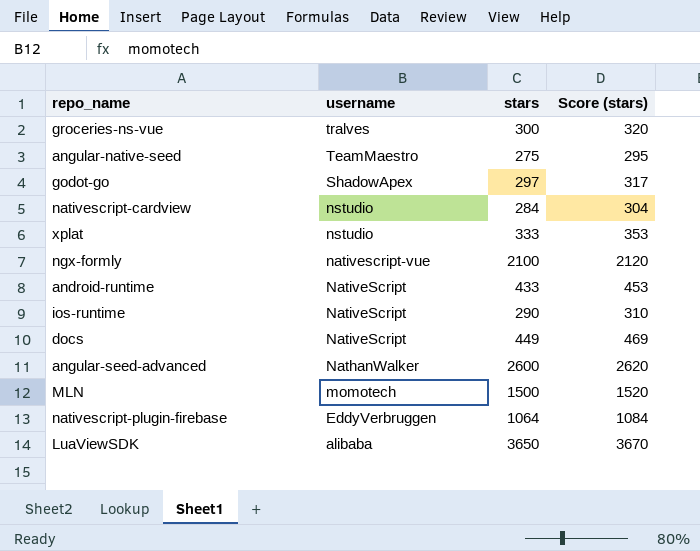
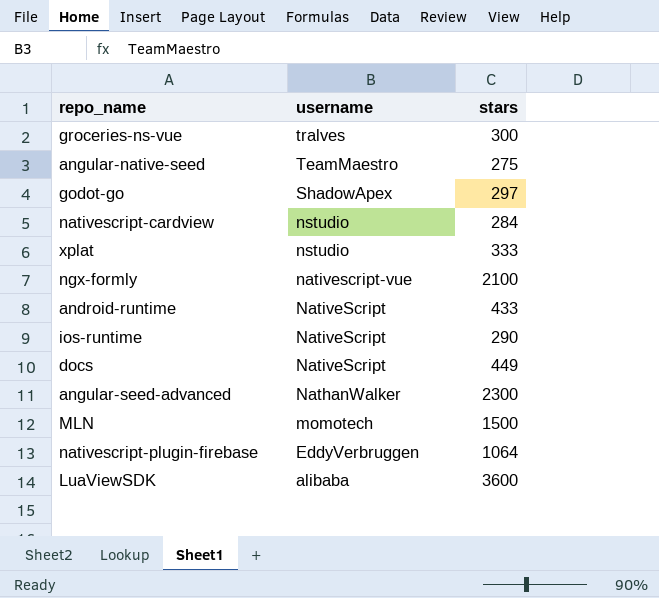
column Score (stars) | formula: [stars] + 20 -> none
angular-seed-advanced | stars: 2600 -> 2300
LuaViewSDK | stars: 3650 -> 3600

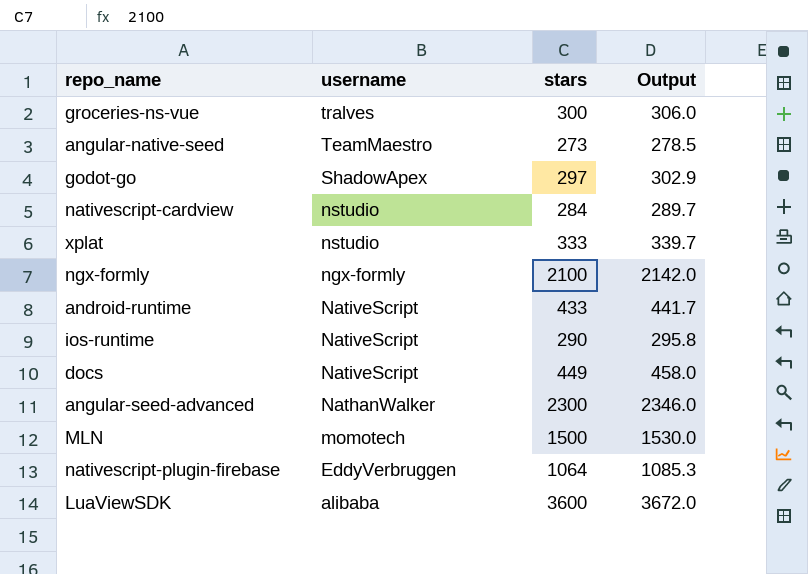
column Output | formula: none -> [stars] * 1.02
angular-native-seed | stars: 275 -> 273
ngx-formly | username: nativescript-vue -> ngx-formly

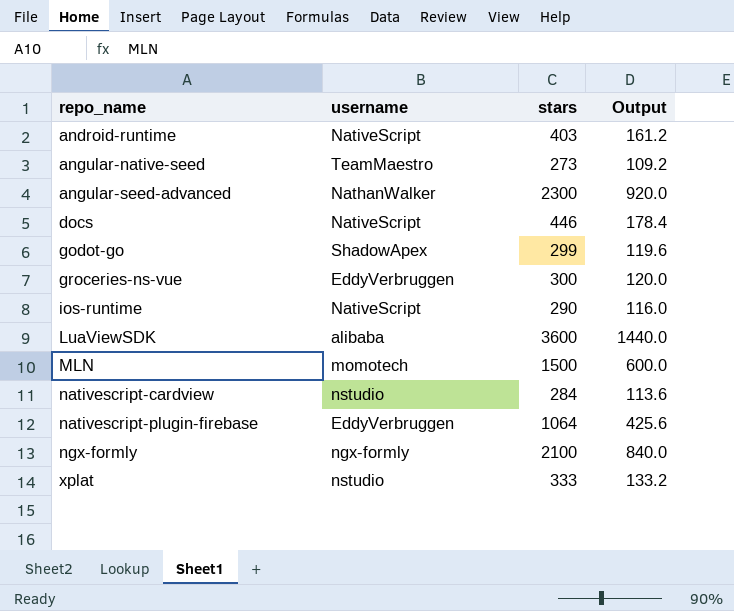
row order: username descending -> repo_name ascending
column Output | formula: [stars] * 1.02 -> [stars] * 0.4
android-runtime | stars: 433 -> 403
docs | stars: 449 -> 446
godot-go | stars: 297 -> 299
groceries-ns-vue | username: tralves -> EddyVerbruggen

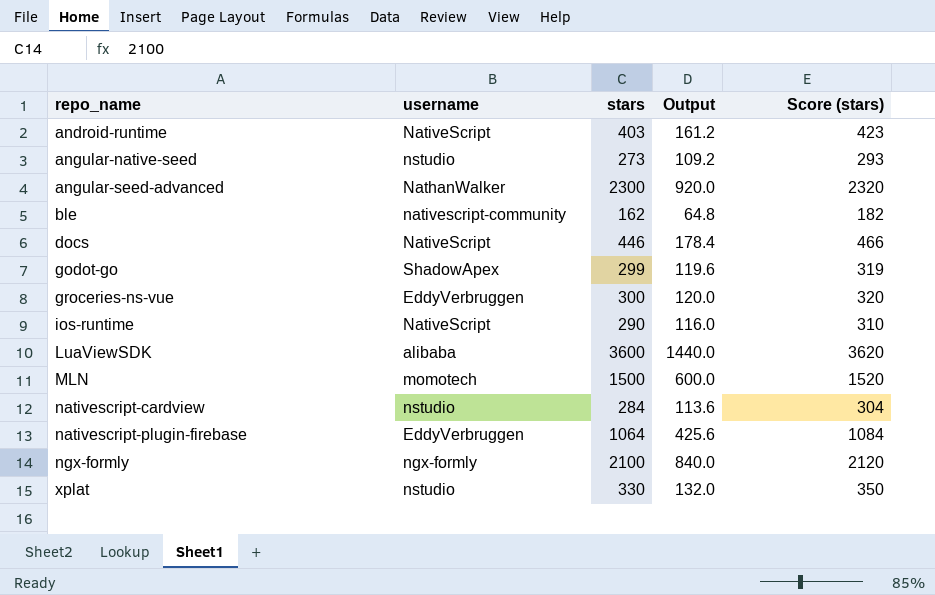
column Score (stars) | formula: none -> [stars] + 20
angular-native-seed | username: TeamMaestro -> nstudio
row ble: none -> nativescript-community | 162 | 64.8 | 182
xplat | stars: 333 -> 330
xplat | Output: 133.2 -> 132.0

